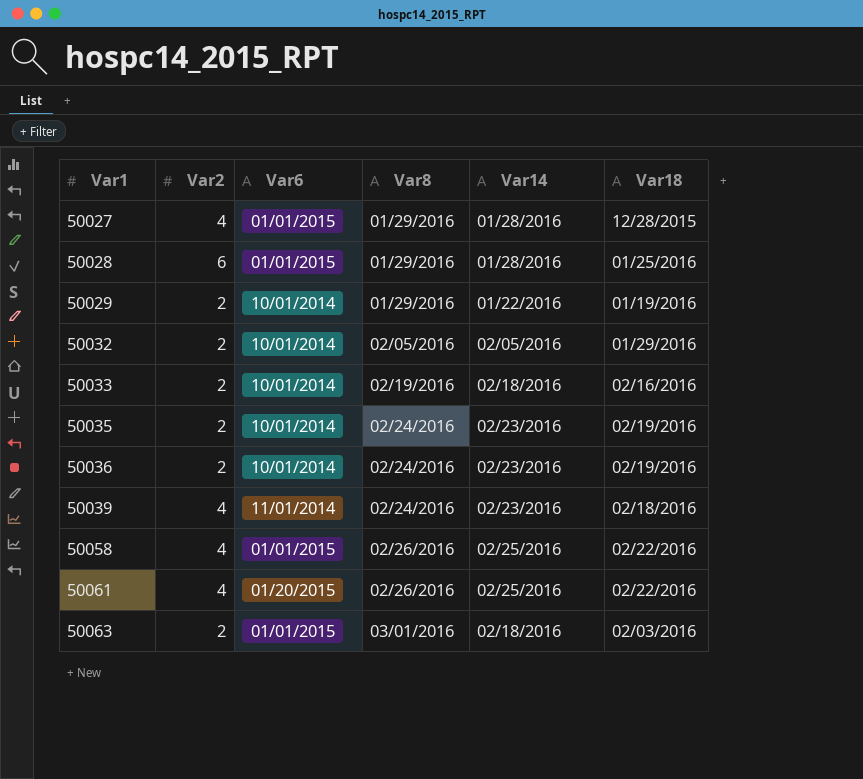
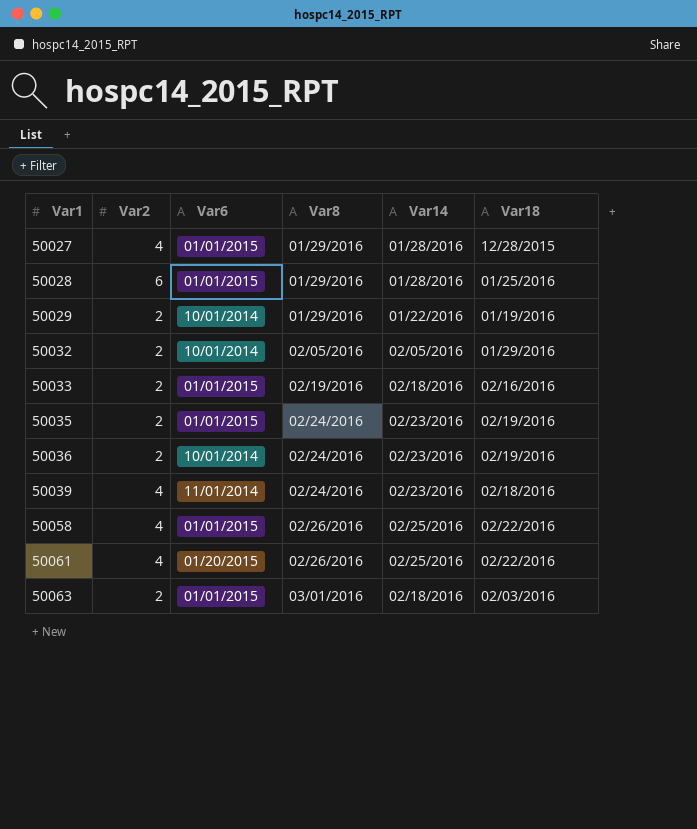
50033 | Var6: 10/01/2014 -> 01/01/2015
50035 | Var6: 10/01/2014 -> 01/01/2015

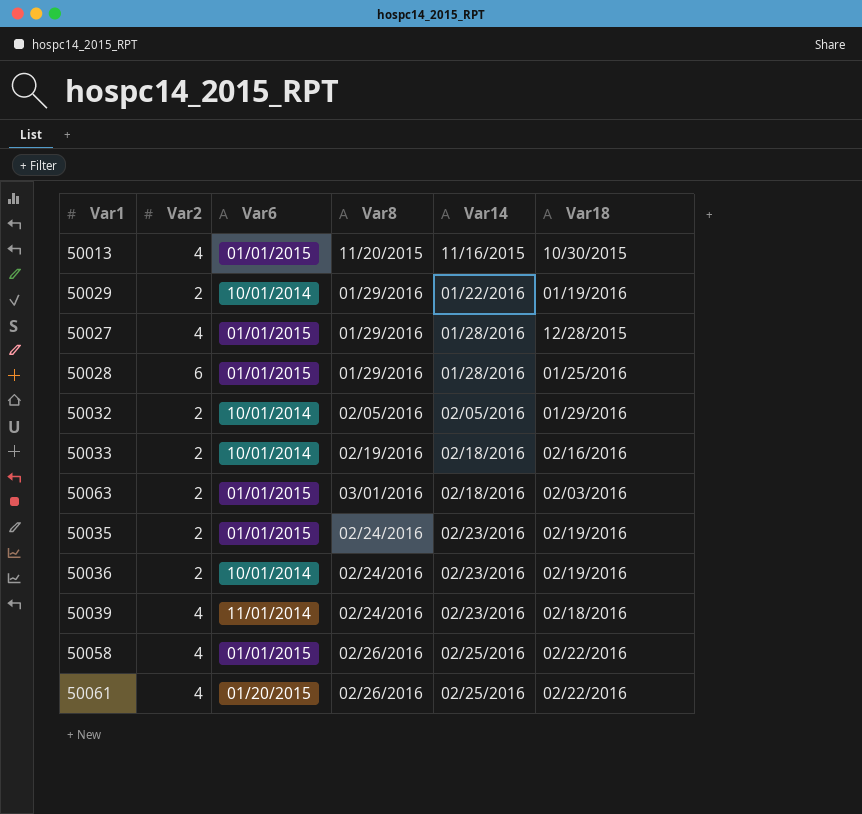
row order: Var1 ascending -> Var14 ascending
row 50013: none -> 4 | 01/01/2015 | 11/20/2015 | 11/16/2015 | 10/30/2015
50033 | Var6: 01/01/2015 -> 10/01/2014

